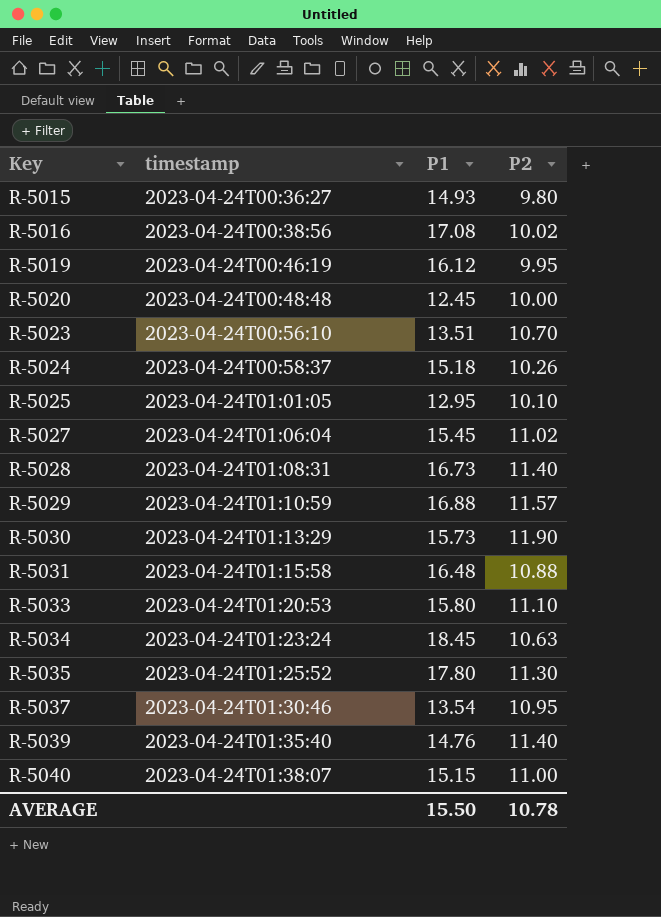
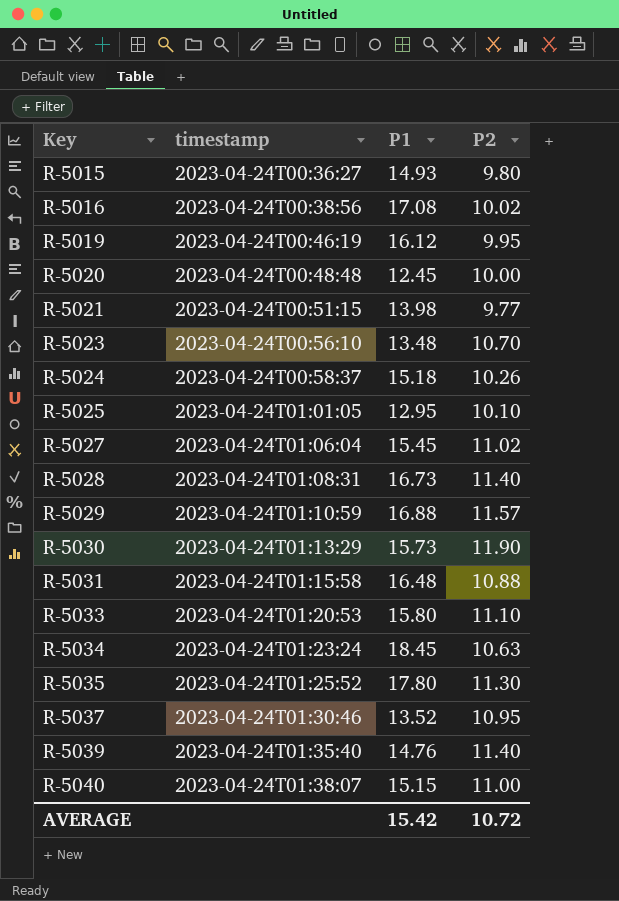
row R-5021: none -> 2023-04-24T00:51:15 | 13.98 | 9.77
R-5023 | P1: 13.51 -> 13.48
R-5037 | P1: 13.54 -> 13.52
AVERAGE | P1: 15.50 -> 15.42
AVERAGE | P2: 10.78 -> 10.72

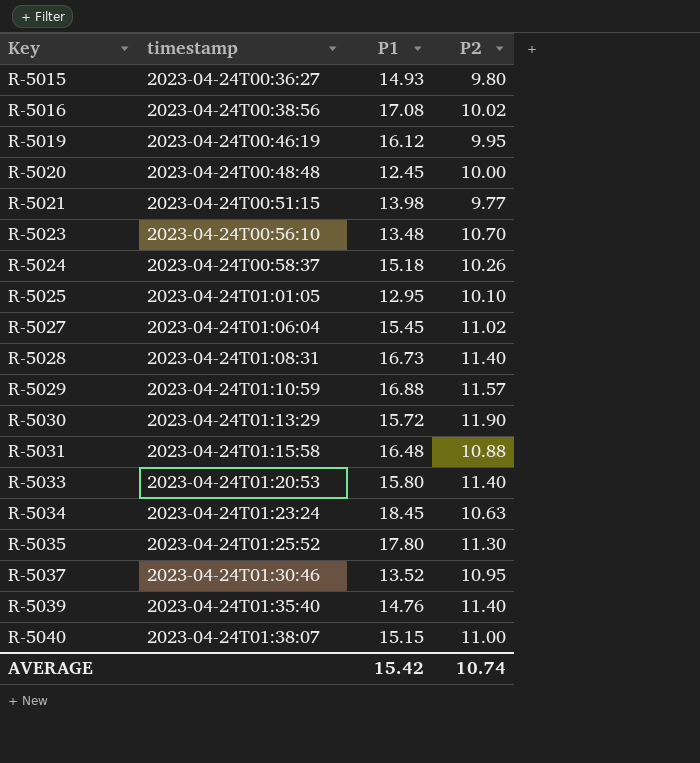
R-5030 | P1: 15.73 -> 15.72
R-5033 | P2: 11.10 -> 11.40
AVERAGE | P2: 10.72 -> 10.74

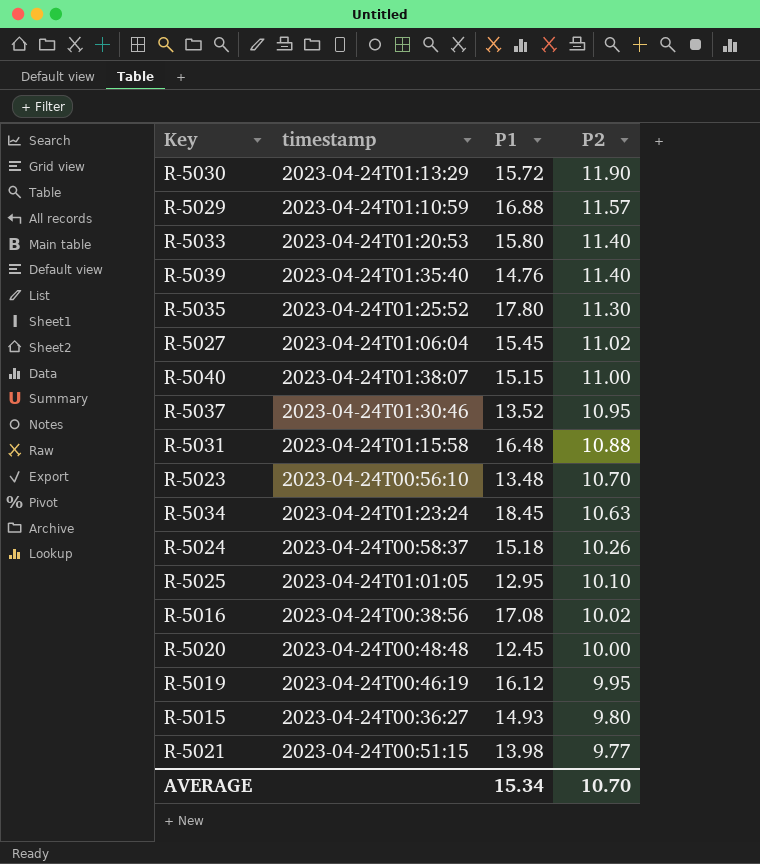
row order: Key ascending -> P2 descending
row R-5028: 2023-04-24T01:08:31 | 16.73 | 11.40 -> none
AVERAGE | P1: 15.42 -> 15.34
AVERAGE | P2: 10.74 -> 10.70

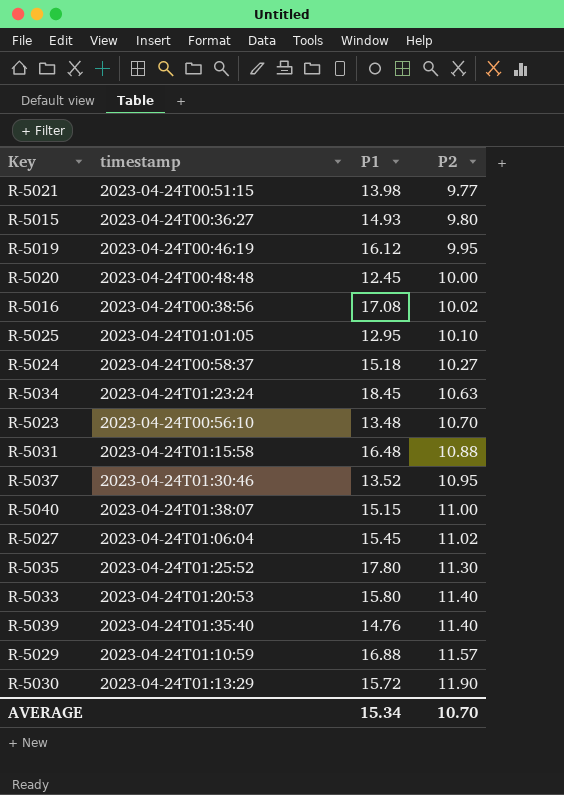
row order: P2 descending -> P2 ascending
R-5024 | P2: 10.26 -> 10.27

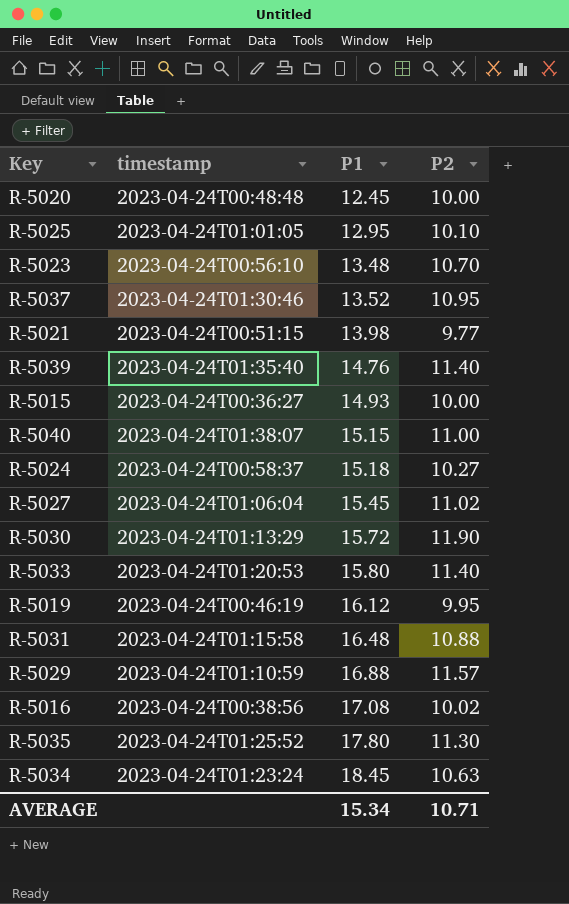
row order: P2 ascending -> P1 ascending
R-5015 | P2: 9.80 -> 10.00
AVERAGE | P2: 10.70 -> 10.71

